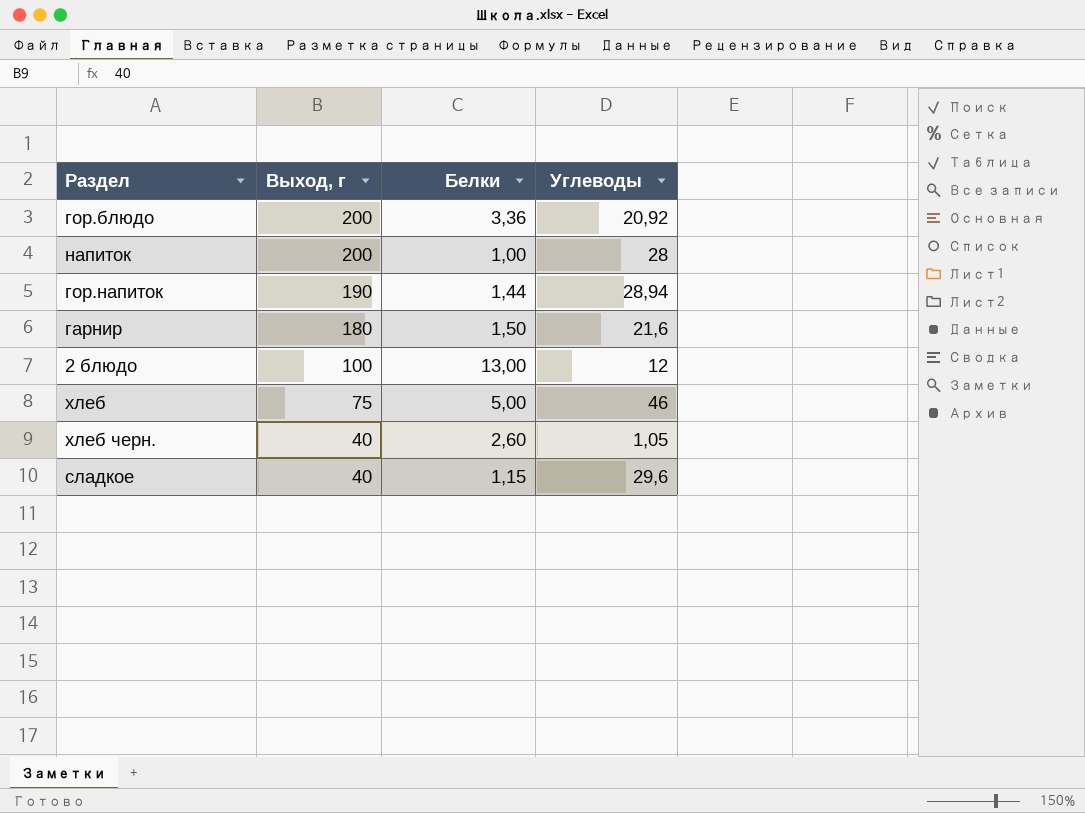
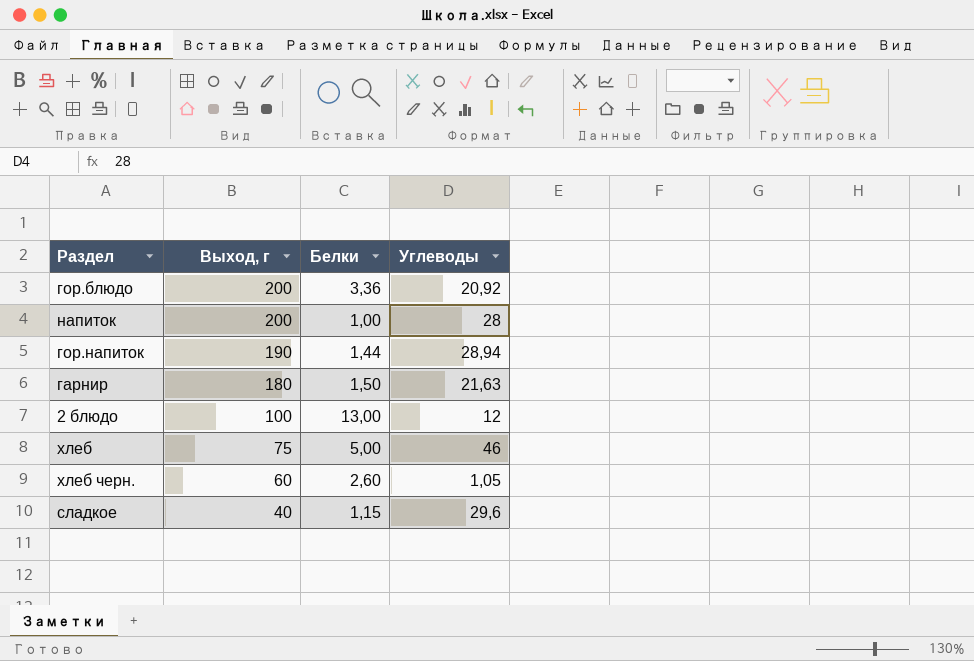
гарнир | Углеводы: 21,6 -> 21,63
хлеб черн. | Выход, г: 40 -> 60

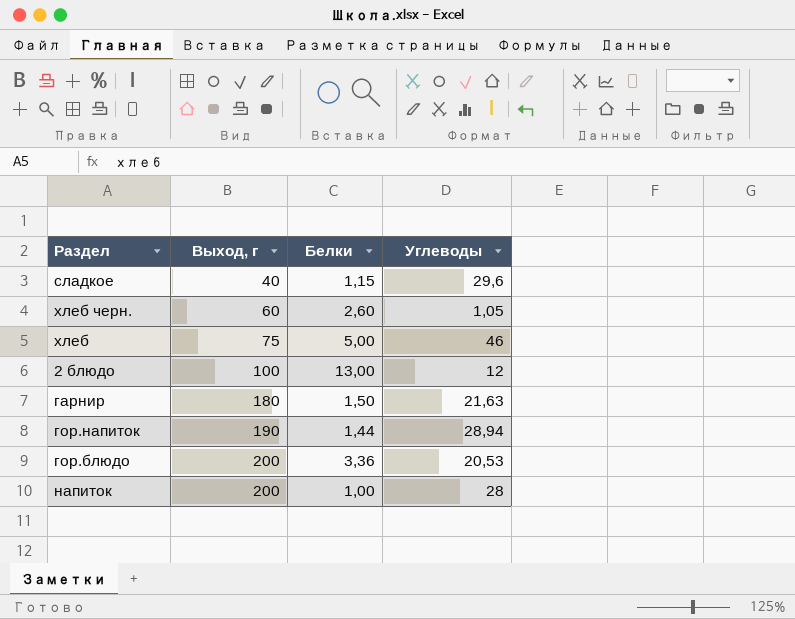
row order: Выход, г descending -> Выход, г ascending
гор.блюдо | Углеводы: 20,92 -> 20,53

